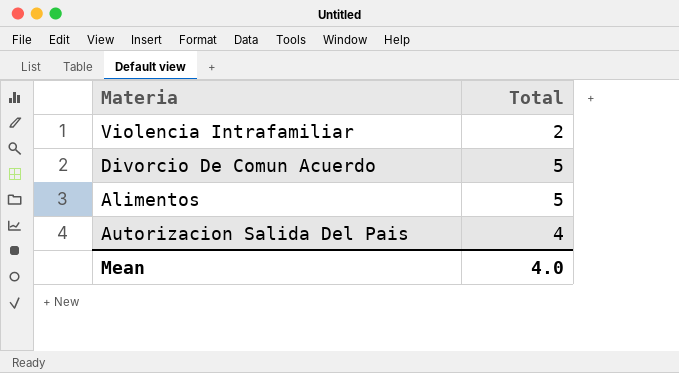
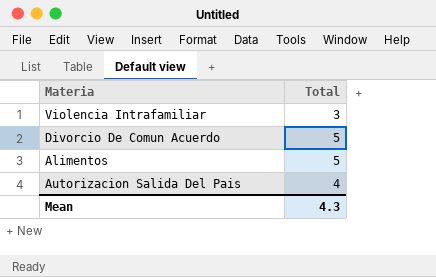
Violencia Intrafamiliar | Total: 2 -> 3
Mean | Total: 4.0 -> 4.3

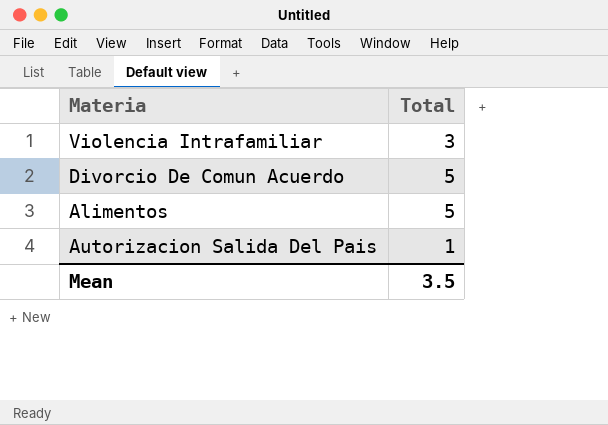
Autorizacion Salida Del Pais | Total: 4 -> 1
Mean | Total: 4.3 -> 3.5

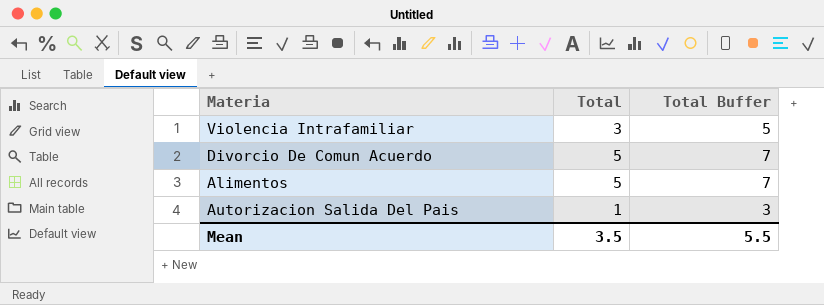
column Total Buffer | formula: none -> [Total] + 2

